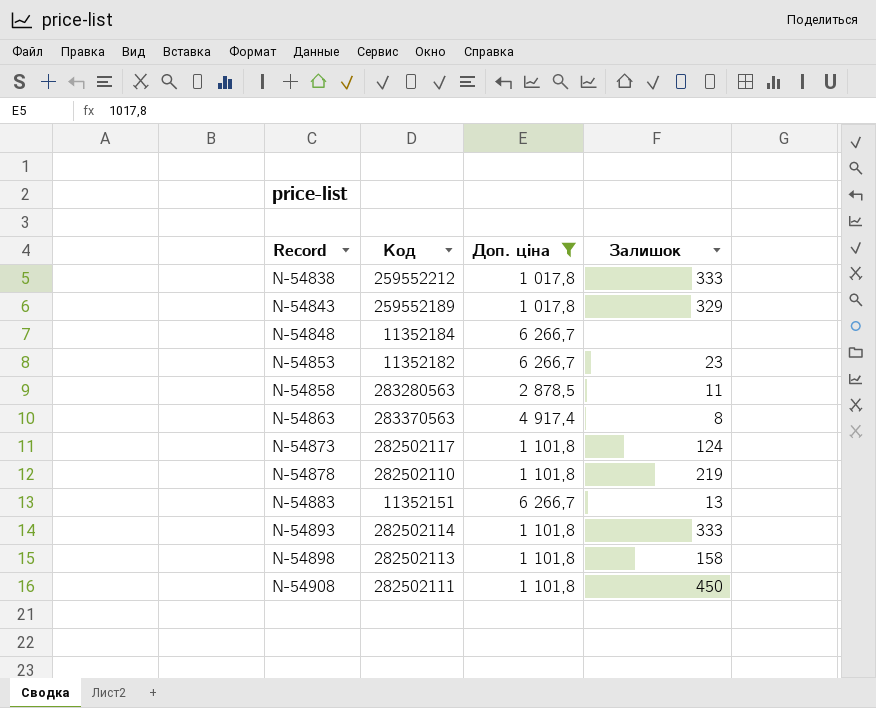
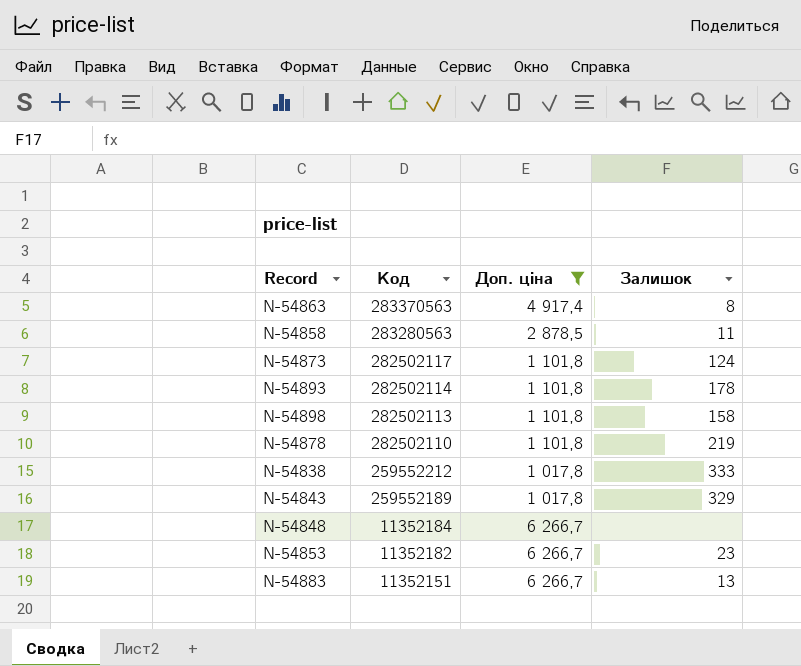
row order: Record ascending -> Код descending
row N-54908: 282502111 | 1 101,8 | 450 -> none
N-54893 | Залишок: 333 -> 178

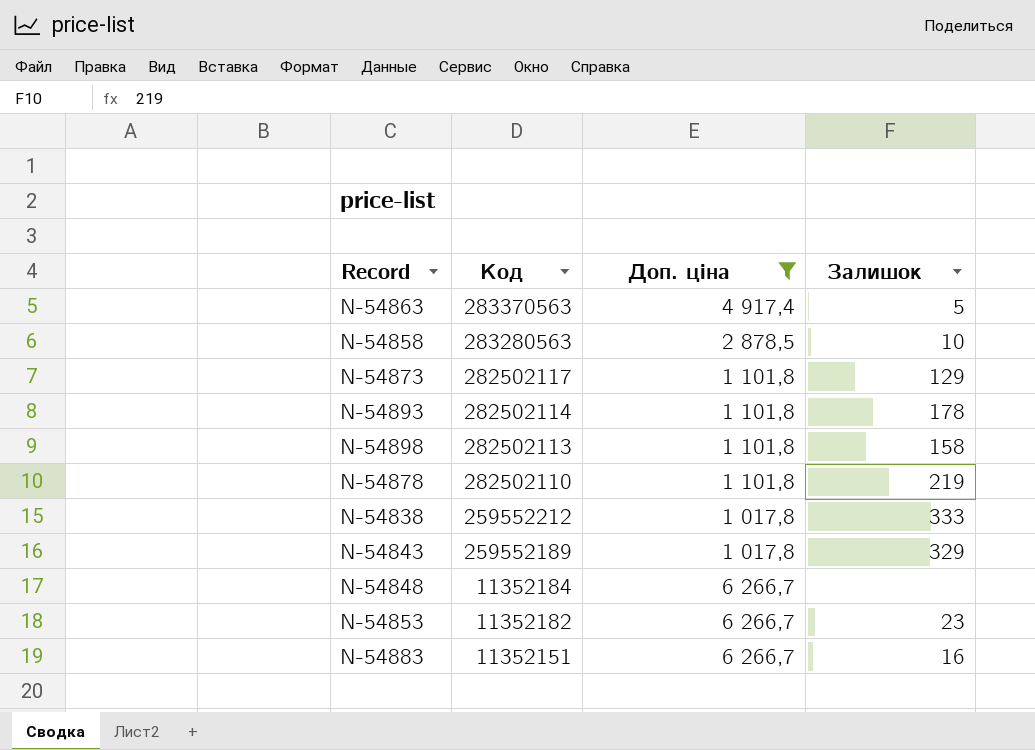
N-54863 | Залишок: 8 -> 5
N-54858 | Залишок: 11 -> 10
N-54873 | Залишок: 124 -> 129
N-54883 | Залишок: 13 -> 16

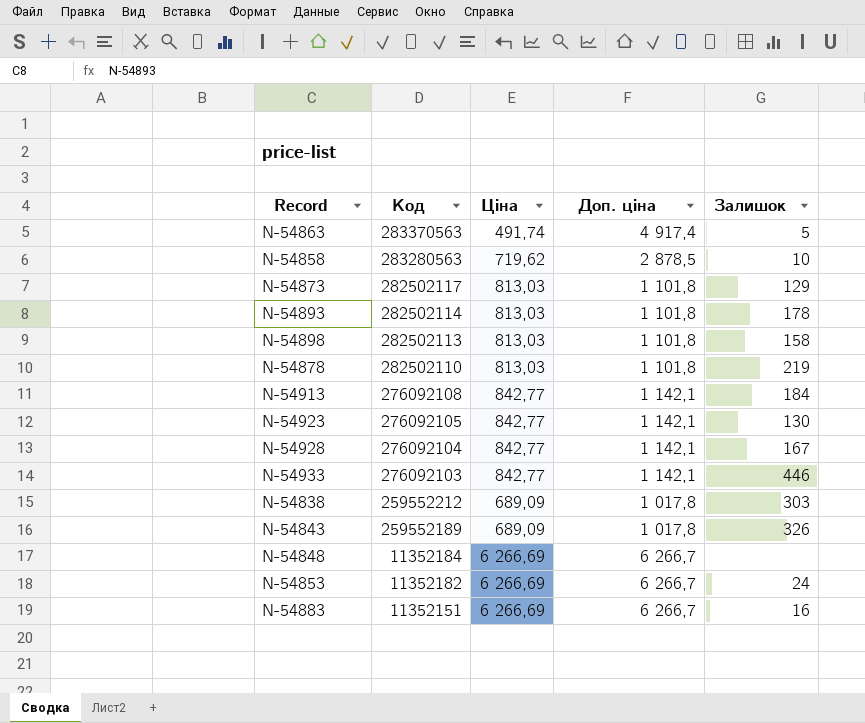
filter: Доп. ціна != 1 142,1 -> none
column Ціна | position: none -> 3
N-54838 | Залишок: 333 -> 303
N-54843 | Залишок: 329 -> 326
N-54853 | Залишок: 23 -> 24

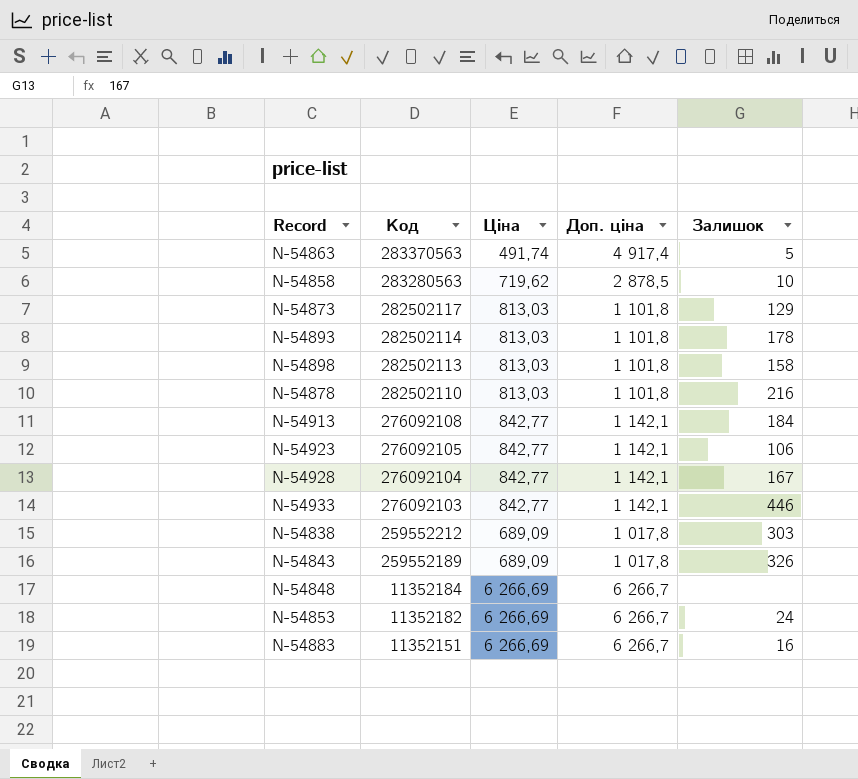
N-54878 | Залишок: 219 -> 216
N-54923 | Залишок: 130 -> 106

